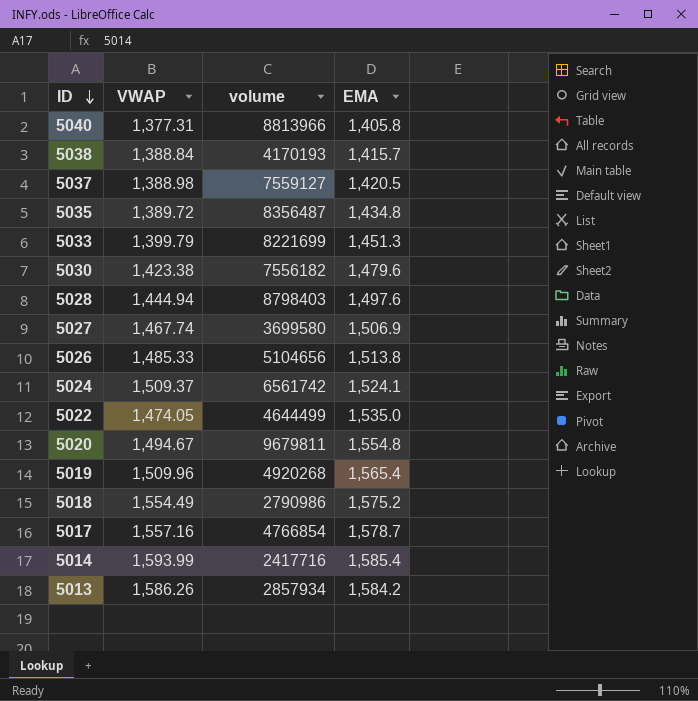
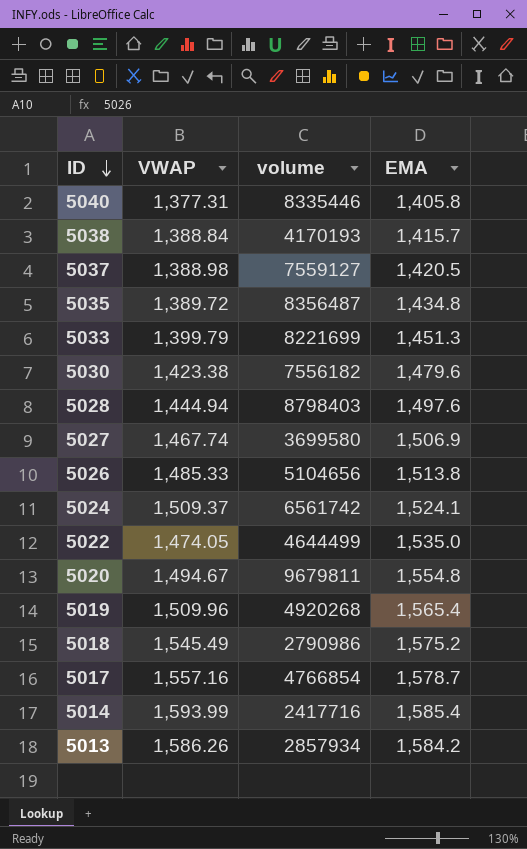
5040 | volume: 8813966 -> 8335446
5018 | VWAP: 1,554.49 -> 1,545.49

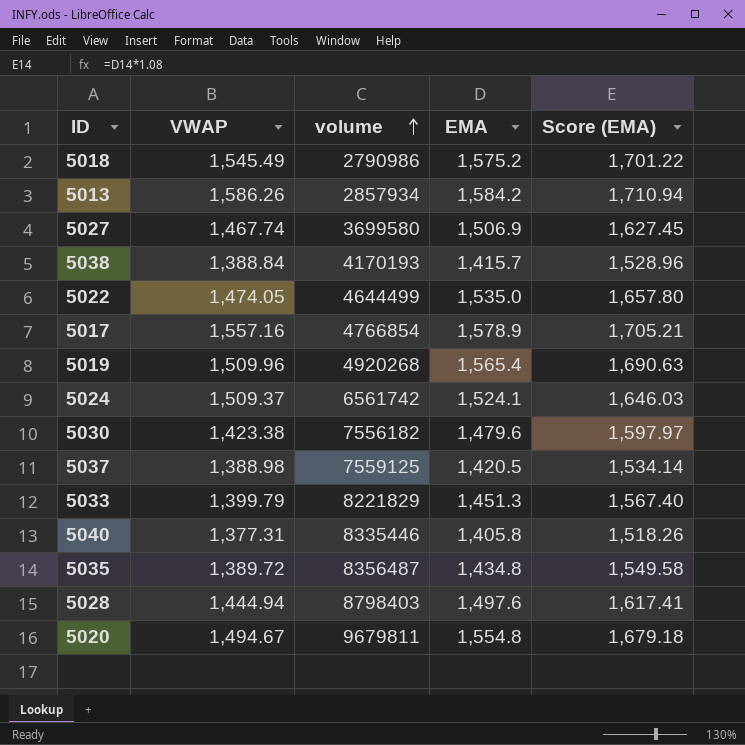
row order: ID descending -> volume ascending
column Score (EMA) | formula: none -> [EMA] * 1.08
row 5026: 1,485.33 | 5104656 | 1,513.8 -> none
row 5014: 1,593.99 | 2417716 | 1,585.4 -> none
5017 | EMA: 1,578.7 -> 1,578.9
5037 | volume: 7559127 -> 7559125
5033 | volume: 8221699 -> 8221829

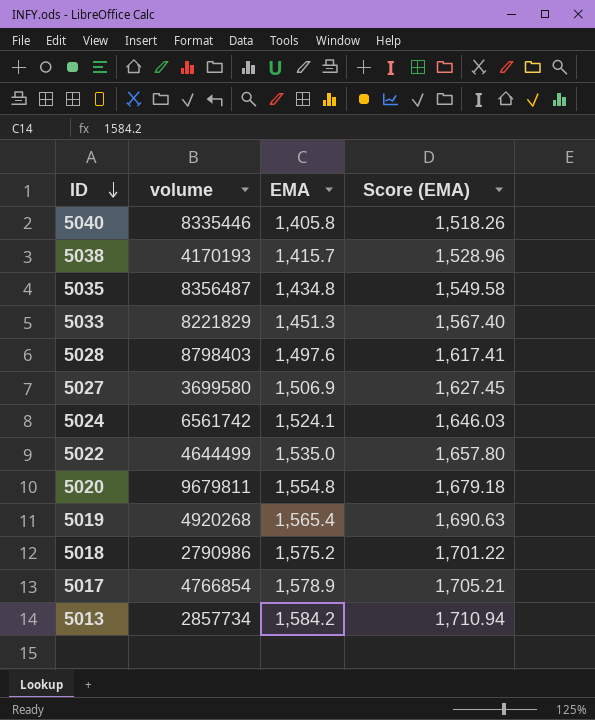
row order: volume ascending -> ID descending
column VWAP | position: 2 -> none
row 5030: 1,423.38 | 7556182 | 1,479.6 | 1,597.97 -> none
row 5037: 1,388.98 | 7559125 | 1,420.5 | 1,534.14 -> none
5013 | volume: 2857934 -> 2857734

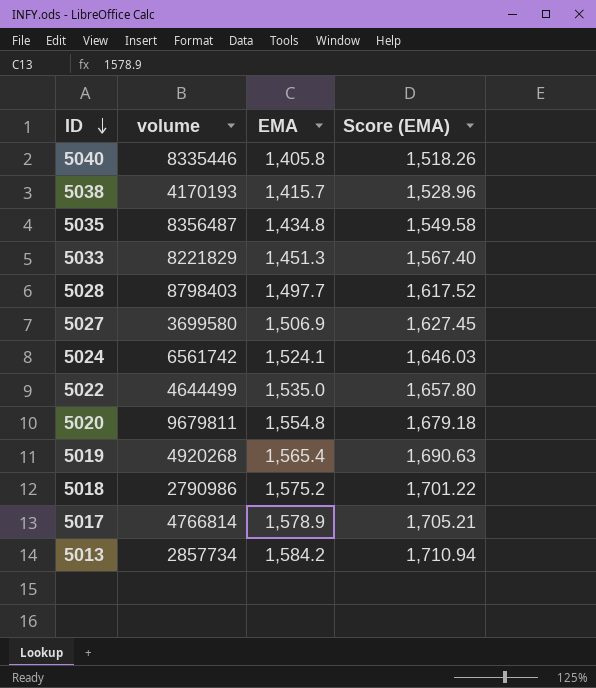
5028 | EMA: 1,497.6 -> 1,497.7
5028 | Score (EMA): 1,617.41 -> 1,617.52
5017 | volume: 4766854 -> 4766814

